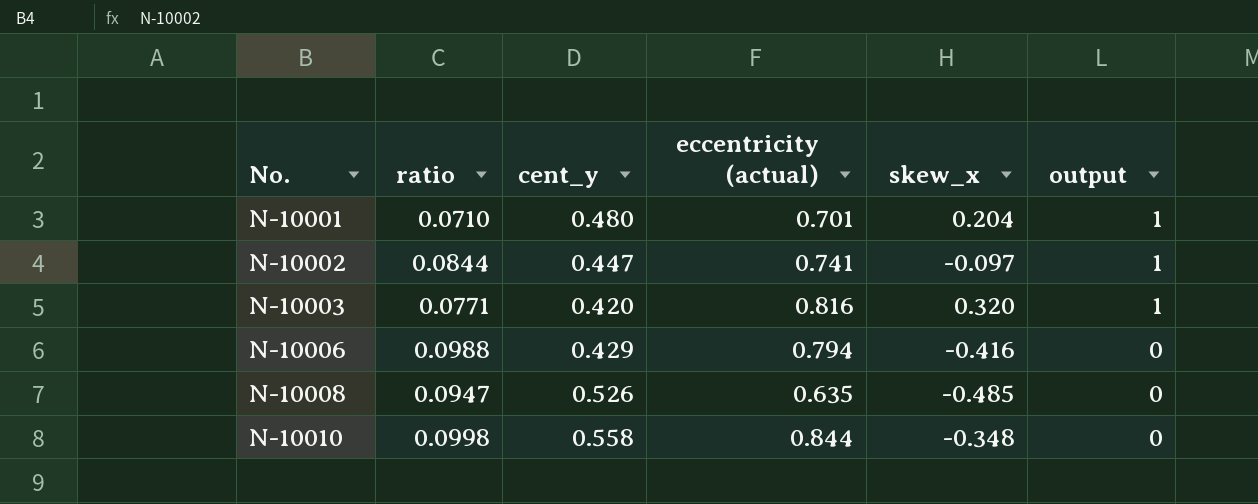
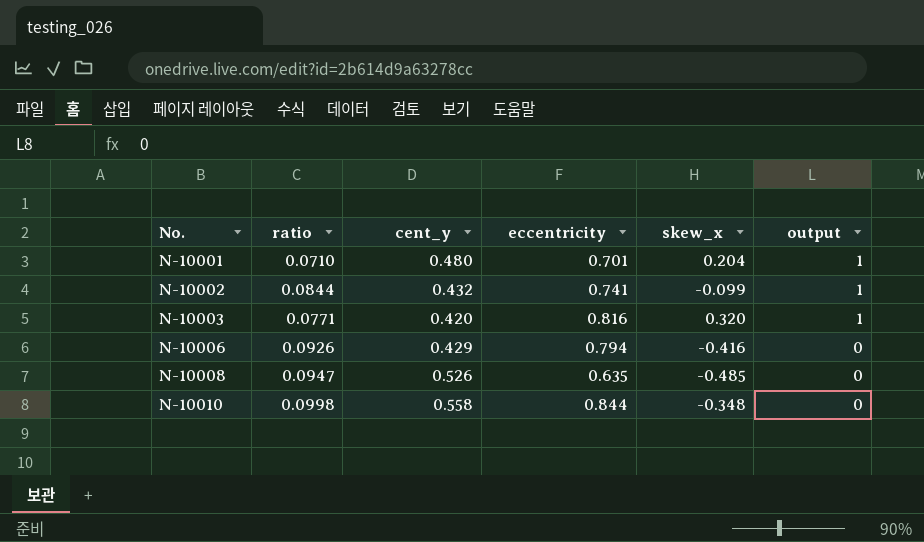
column name: eccentricity (actual) -> eccentricity
N-10002 | cent_y: 0.447 -> 0.432
N-10002 | skew_x: -0.097 -> -0.099
N-10006 | ratio: 0.0988 -> 0.0926

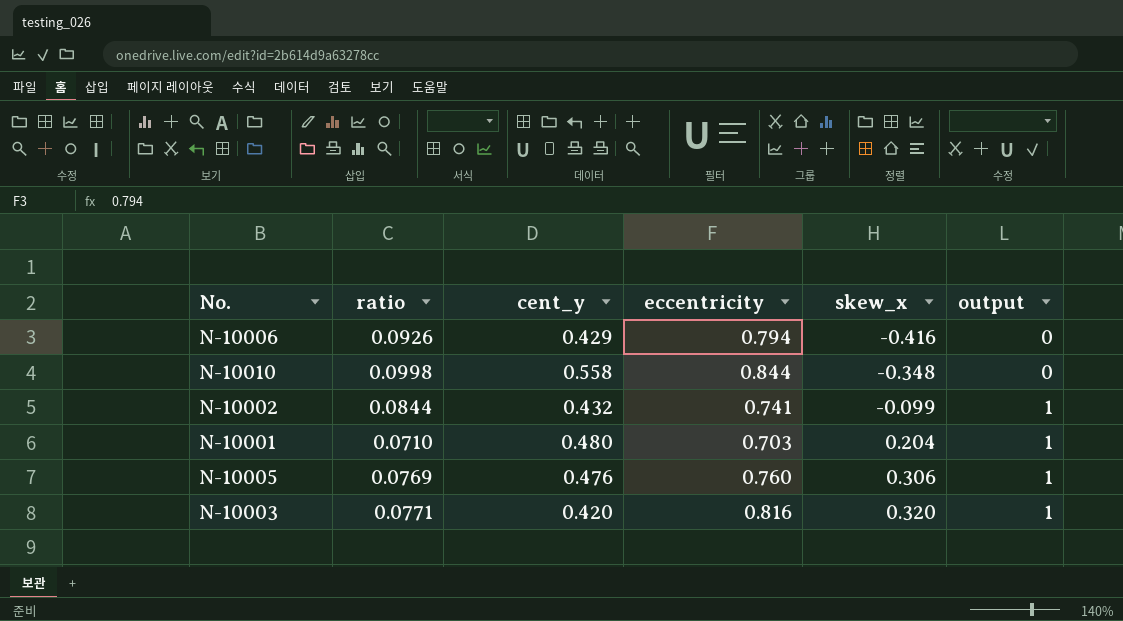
row order: No. ascending -> skew_x ascending
row N-10008: 0.0947 | 0.526 | 0.635 | -0.485 | 0 -> none
N-10001 | eccentricity: 0.701 -> 0.703
row N-10005: none -> 0.0769 | 0.476 | 0.760 | 0.306 | 1

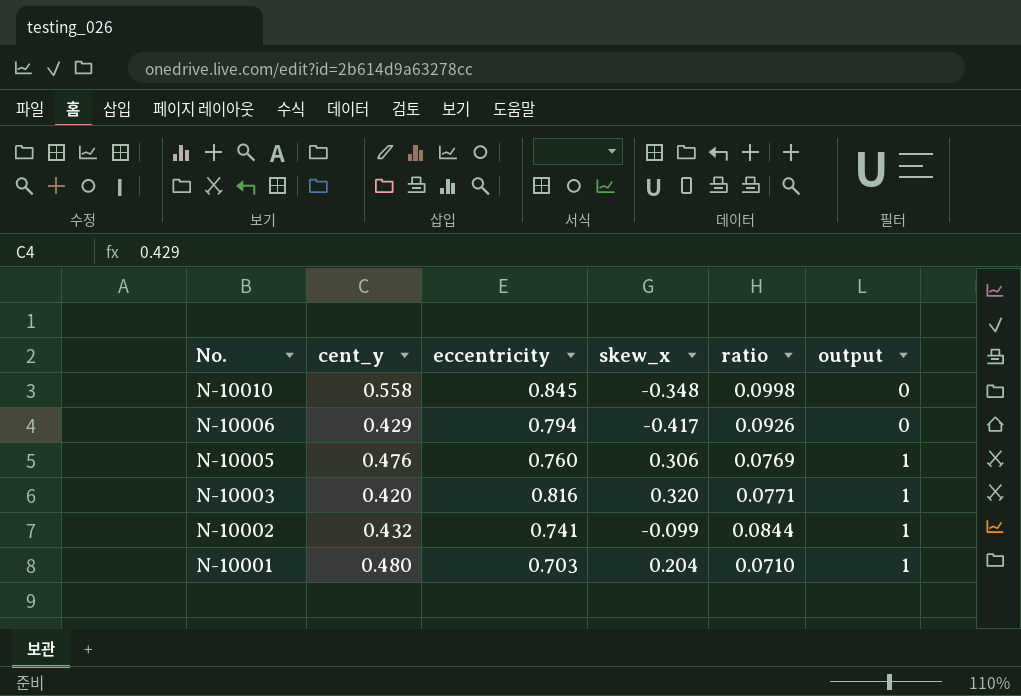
row order: skew_x ascending -> No. descending
column ratio | position: 2 -> 5
N-10010 | eccentricity: 0.844 -> 0.845
N-10006 | skew_x: -0.416 -> -0.417

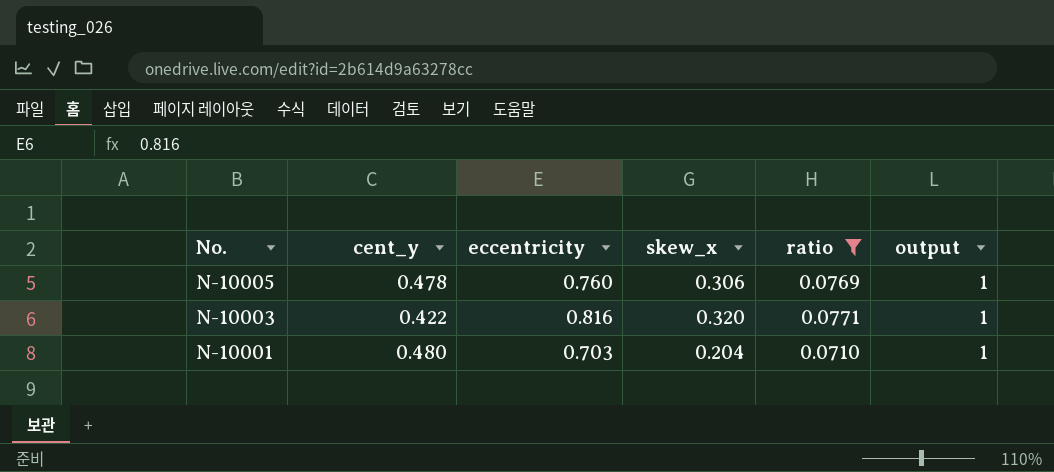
filter: none -> ratio <= 0.0771
N-10005 | cent_y: 0.476 -> 0.478
N-10003 | cent_y: 0.420 -> 0.422

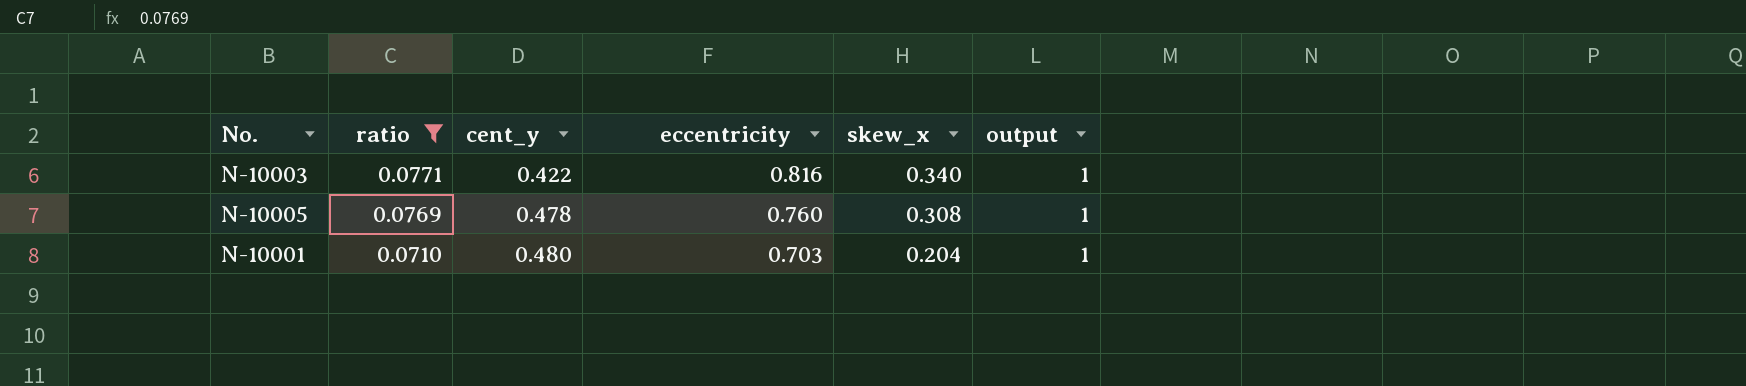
row order: No. descending -> ratio descending
column ratio | position: 5 -> 2
N-10003 | skew_x: 0.320 -> 0.340
N-10005 | skew_x: 0.306 -> 0.308

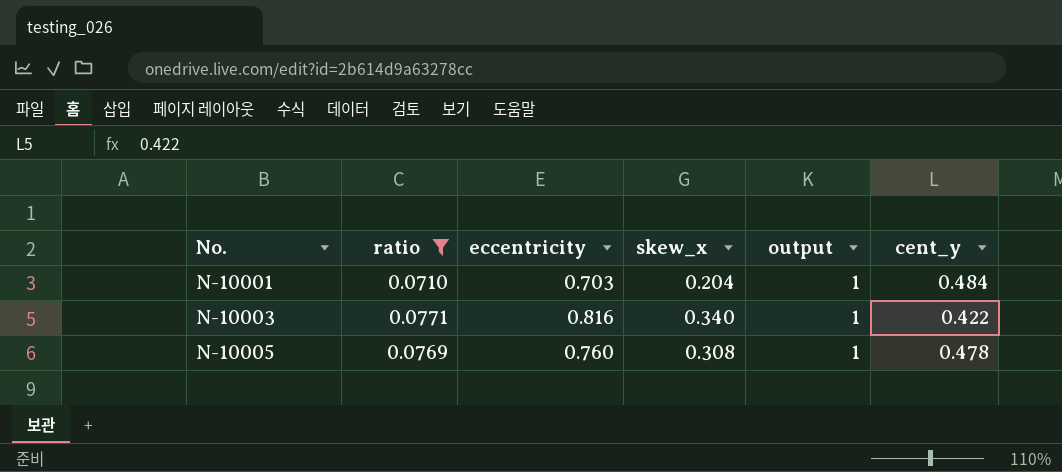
row order: ratio descending -> No. ascending
column cent_y | position: 3 -> 6
N-10001 | cent_y: 0.480 -> 0.484

